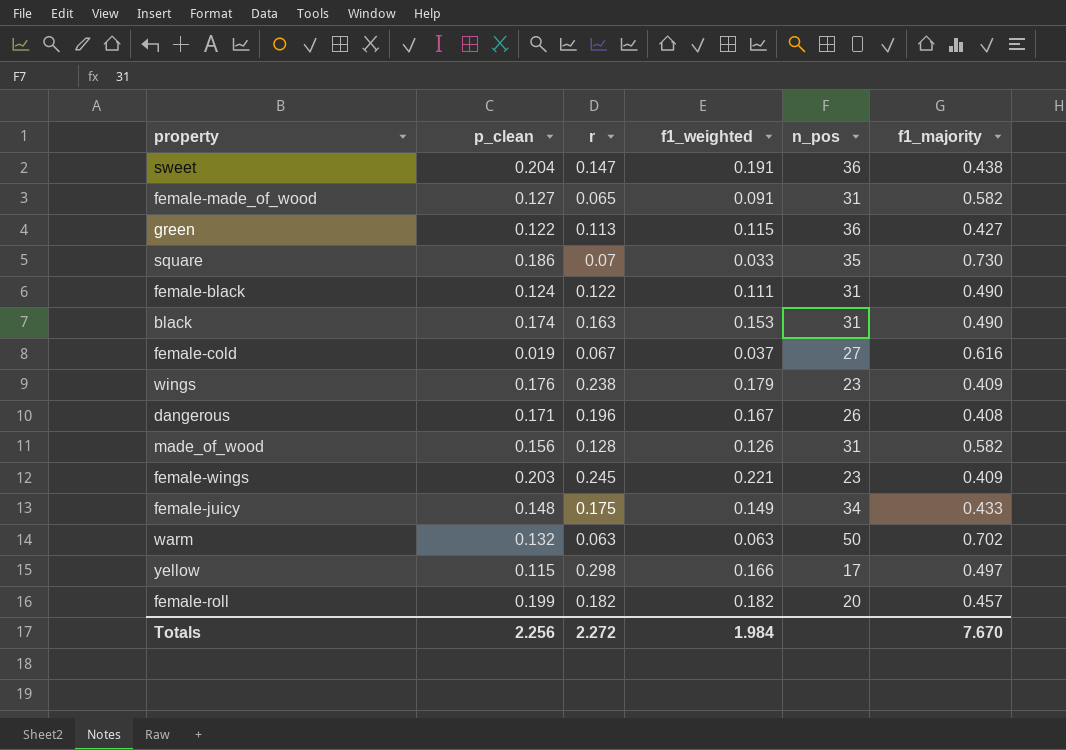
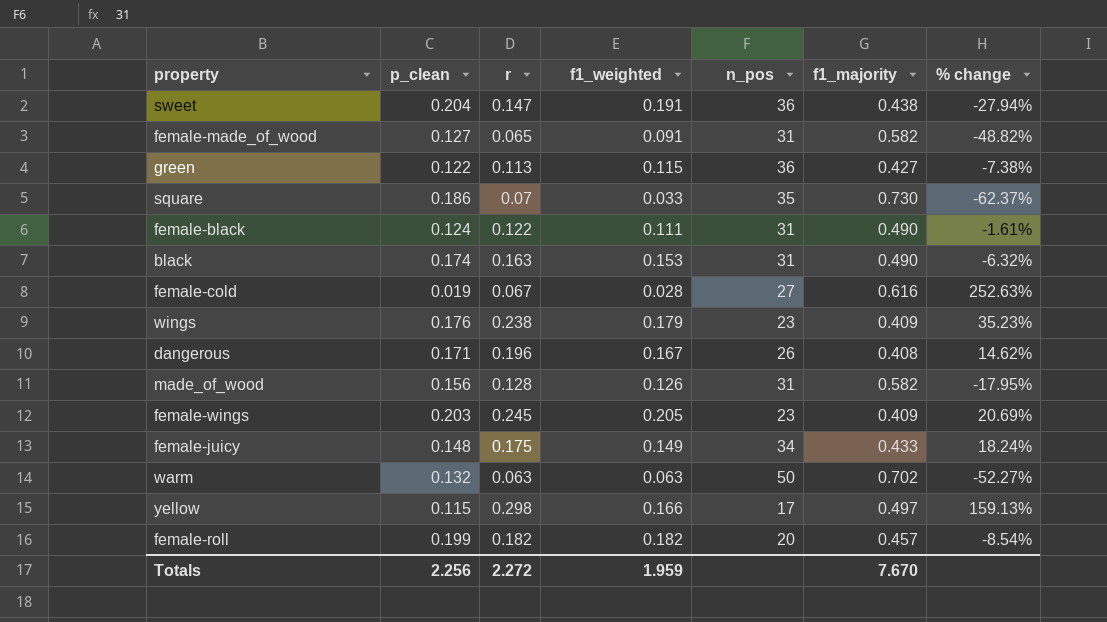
column % change | formula: none -> ([r] - [p_clean]) / [p_clean]
female-cold | f1_weighted: 0.037 -> 0.028
female-wings | f1_weighted: 0.221 -> 0.205
Totals | f1_weighted: 1.984 -> 1.959

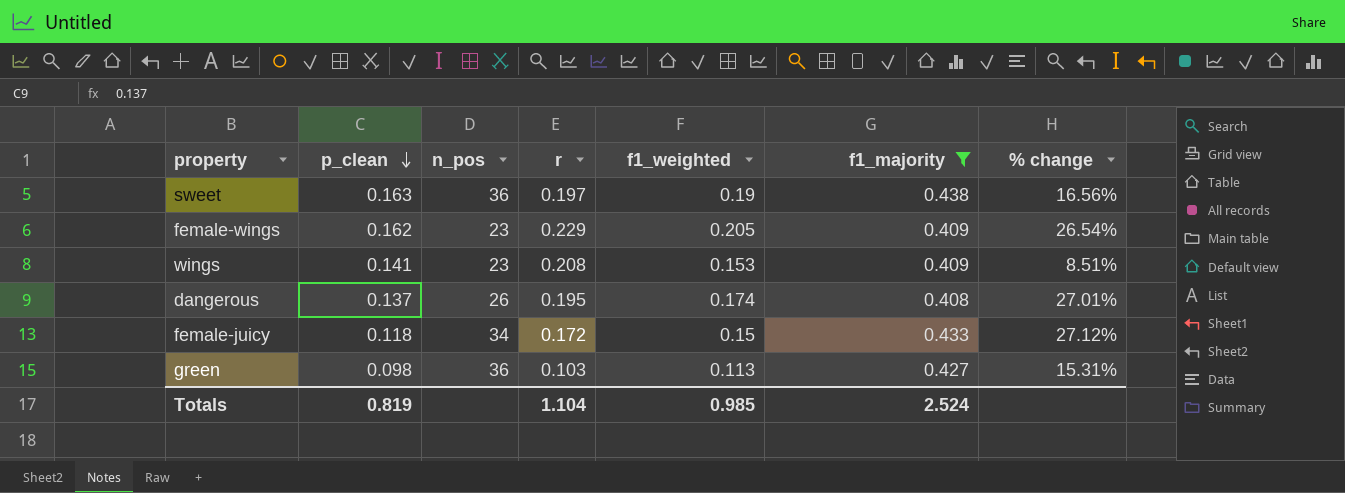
filter: none -> f1_majority <= 0.438
row order: none -> p_clean descending
column n_pos | position: 5 -> 3
column % change | formula: ([r] - [p_clean]) / [p_clean] -> ([f1_weighted] - [p_clean]) / [p_clean]
sweet | p_clean: 0.204 -> 0.163
sweet | r: 0.147 -> 0.197
sweet | f1_weighted: 0.191 -> 0.19
female-wings | p_clean: 0.203 -> 0.162
female-wings | r: 0.245 -> 0.229
wings | p_clean: 0.176 -> 0.141
wings | r: 0.238 -> 0.208
wings | f1_weighted: 0.179 -> 0.153
dangerous | p_clean: 0.171 -> 0.137
dangerous | r: 0.196 -> 0.195
dangerous | f1_weighted: 0.167 -> 0.174
female-juicy | p_clean: 0.148 -> 0.118
female-juicy | r: 0.175 -> 0.172
female-juicy | f1_weighted: 0.149 -> 0.15
green | p_clean: 0.122 -> 0.098
green | r: 0.113 -> 0.103
green | f1_weighted: 0.115 -> 0.113
Totals | p_clean: 2.256 -> 0.819
Totals | r: 2.272 -> 1.104
Totals | f1_weighted: 1.959 -> 0.985
Totals | f1_majority: 7.670 -> 2.524

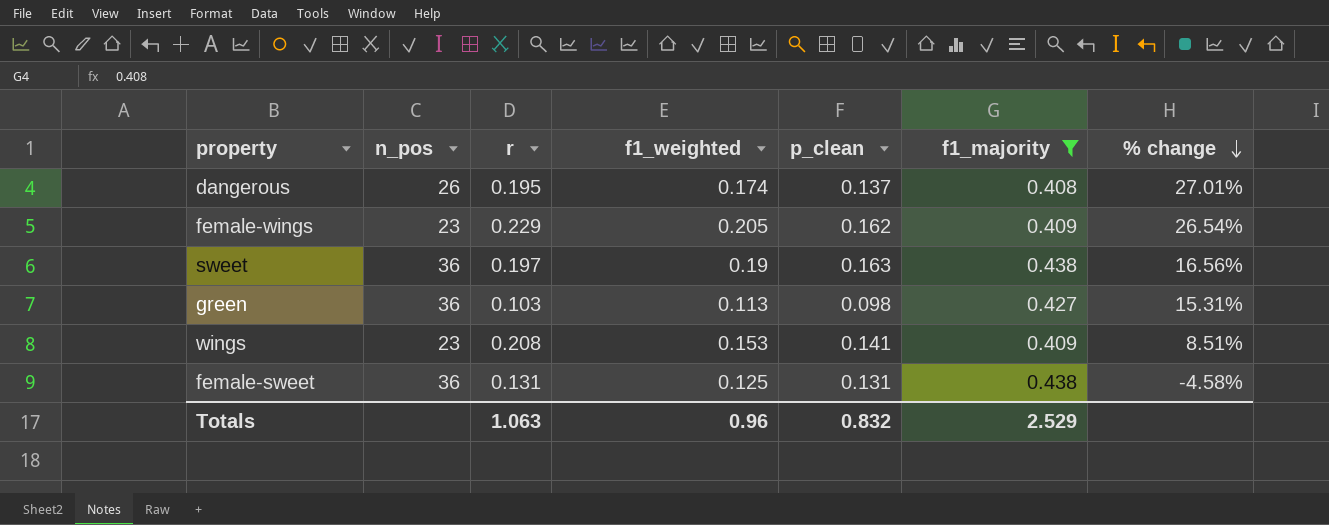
row order: p_clean descending -> % change descending
column p_clean | position: 2 -> 5
row female-juicy: 0.118 | 34 | 0.172 | 0.15 | 0.433 | 27.12% -> none
row female-sweet: none -> 36 | 0.131 | 0.125 | 0.131 | 0.438 | -4.58%
Totals | r: 1.104 -> 1.063
Totals | f1_weighted: 0.985 -> 0.96
Totals | p_clean: 0.819 -> 0.832
Totals | f1_majority: 2.524 -> 2.529

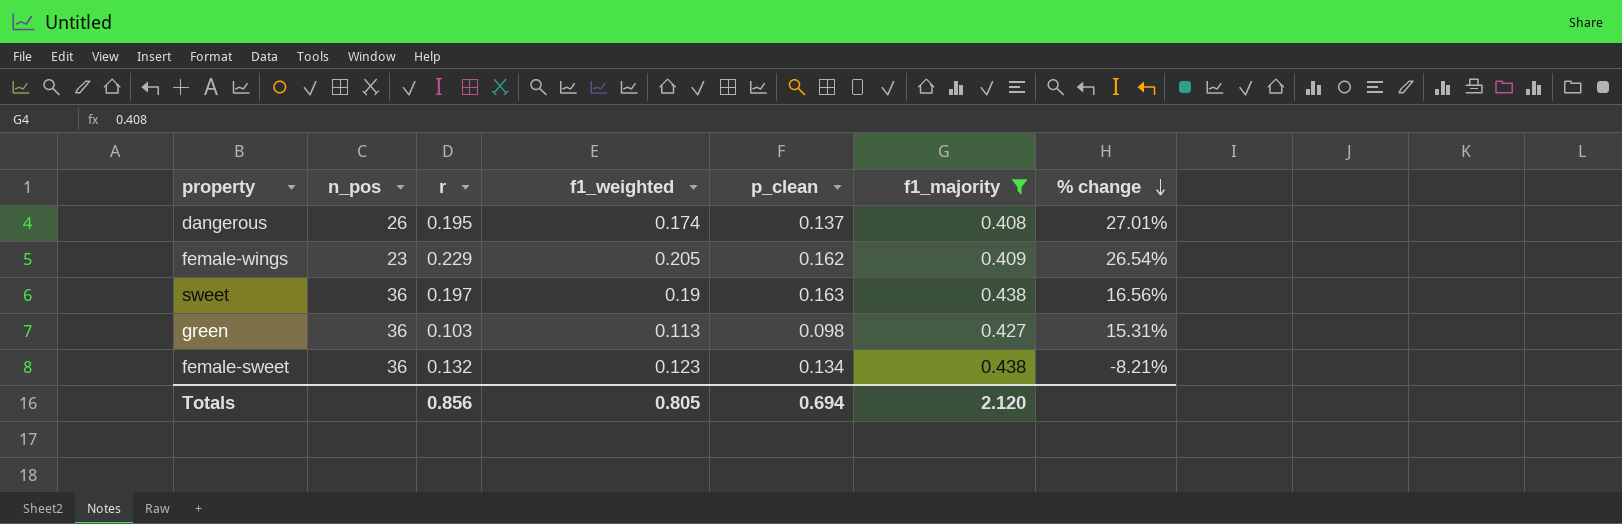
row wings: 23 | 0.208 | 0.153 | 0.141 | 0.409 | 8.51% -> none
female-sweet | r: 0.131 -> 0.132
female-sweet | f1_weighted: 0.125 -> 0.123
female-sweet | p_clean: 0.131 -> 0.134
female-sweet | % change: -4.58% -> -8.21%
Totals | r: 1.063 -> 0.856
Totals | f1_weighted: 0.96 -> 0.805
Totals | p_clean: 0.832 -> 0.694
Totals | f1_majority: 2.529 -> 2.120

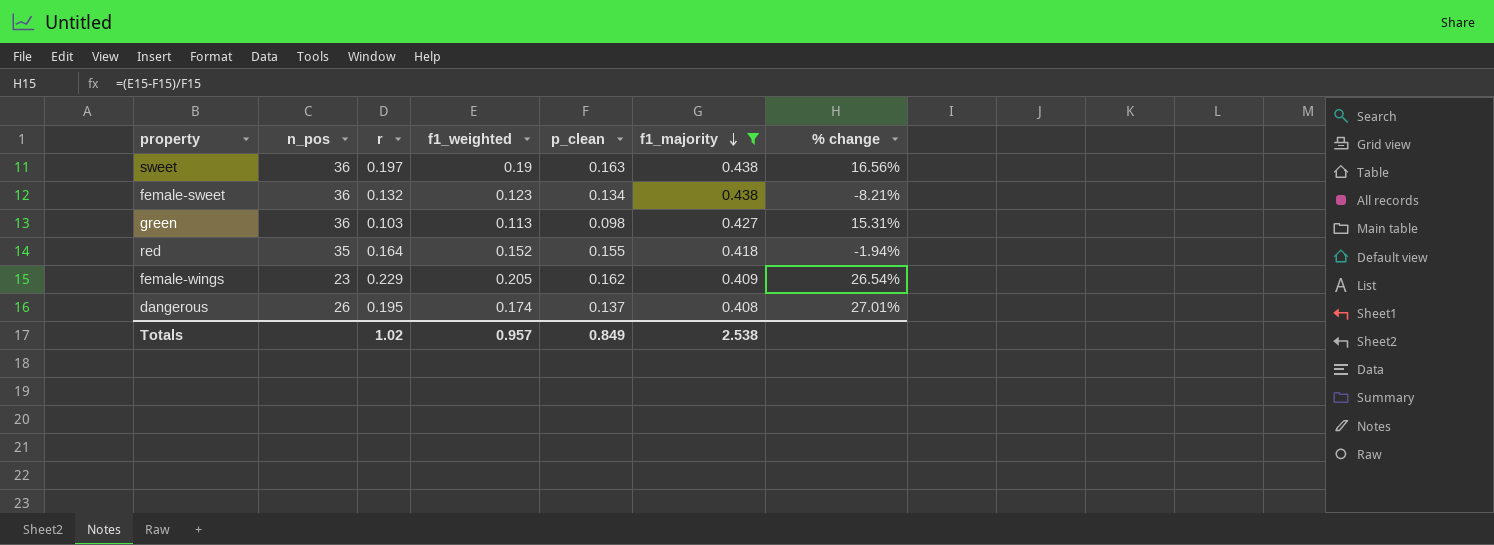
row order: % change descending -> f1_majority descending
row red: none -> 35 | 0.164 | 0.152 | 0.155 | 0.418 | -1.94%
Totals | r: 0.856 -> 1.02
Totals | f1_weighted: 0.805 -> 0.957
Totals | p_clean: 0.694 -> 0.849
Totals | f1_majority: 2.120 -> 2.538

